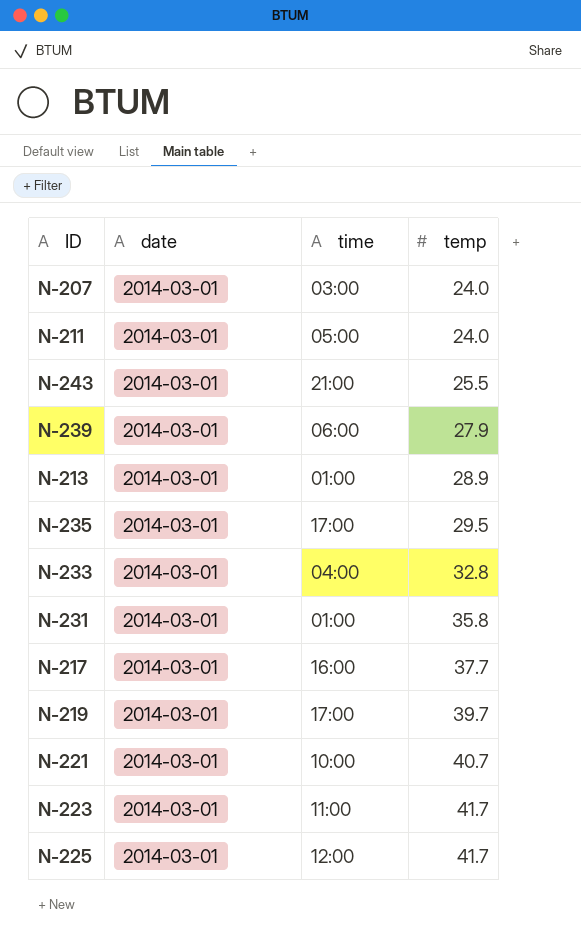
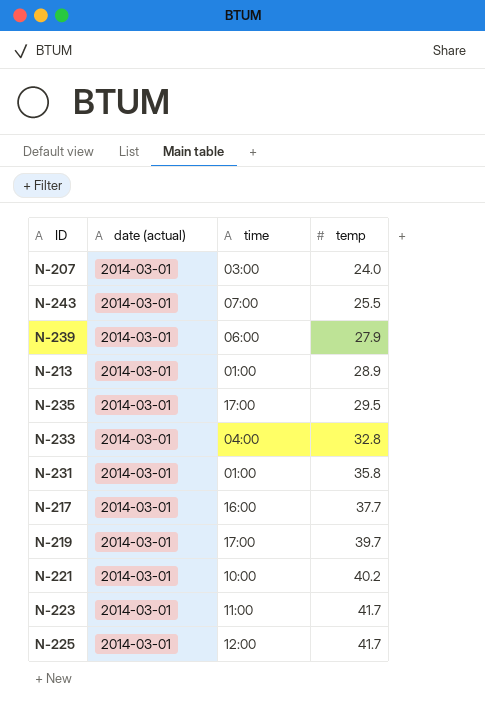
column name: date -> date (actual)
row N-211: 2014-03-01 | 05:00 | 24.0 -> none
N-243 | time: 21:00 -> 07:00
N-221 | temp: 40.7 -> 40.2

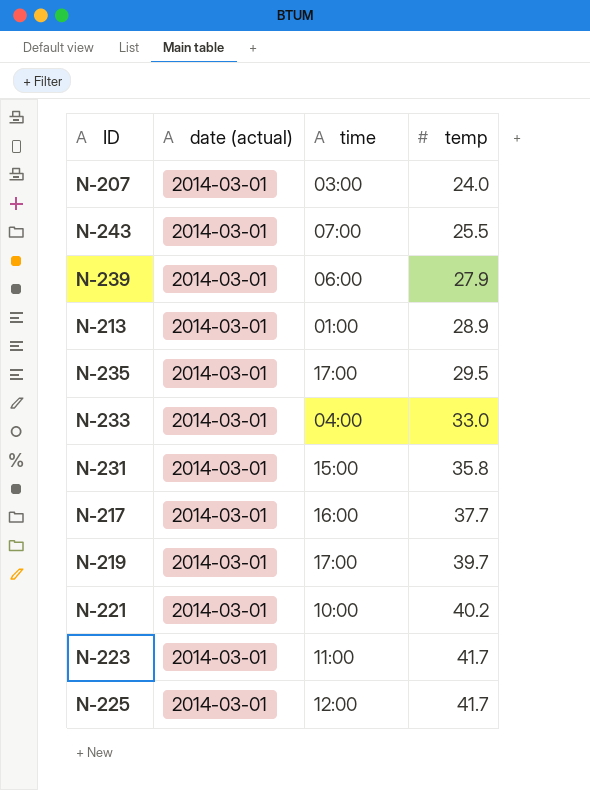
N-233 | temp: 32.8 -> 33.0
N-231 | time: 01:00 -> 15:00

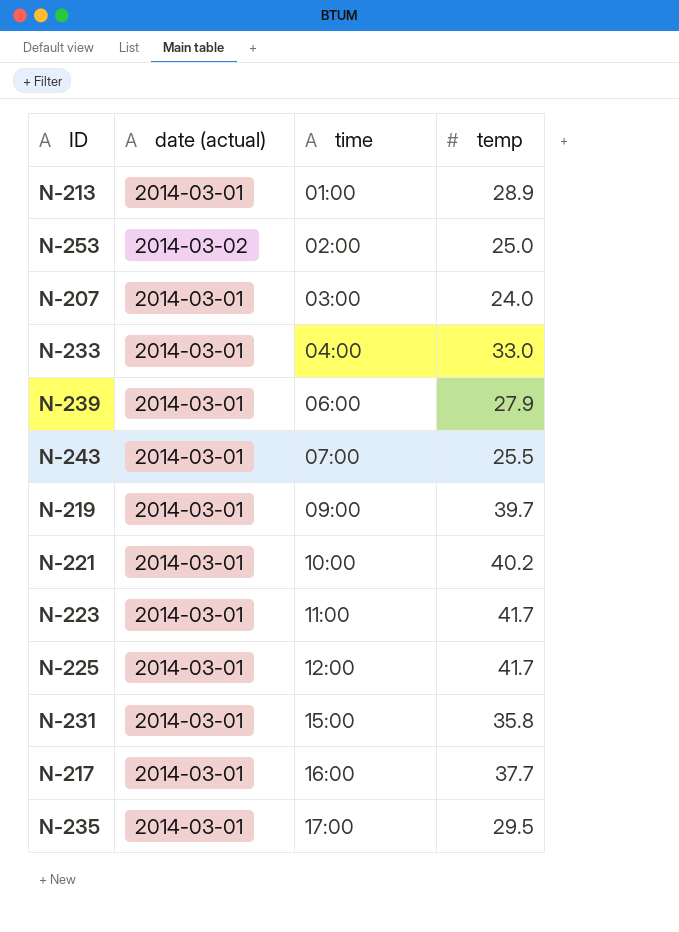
row order: temp ascending -> time ascending
row N-253: none -> 2014-03-02 | 02:00 | 25.0
N-219 | time: 17:00 -> 09:00

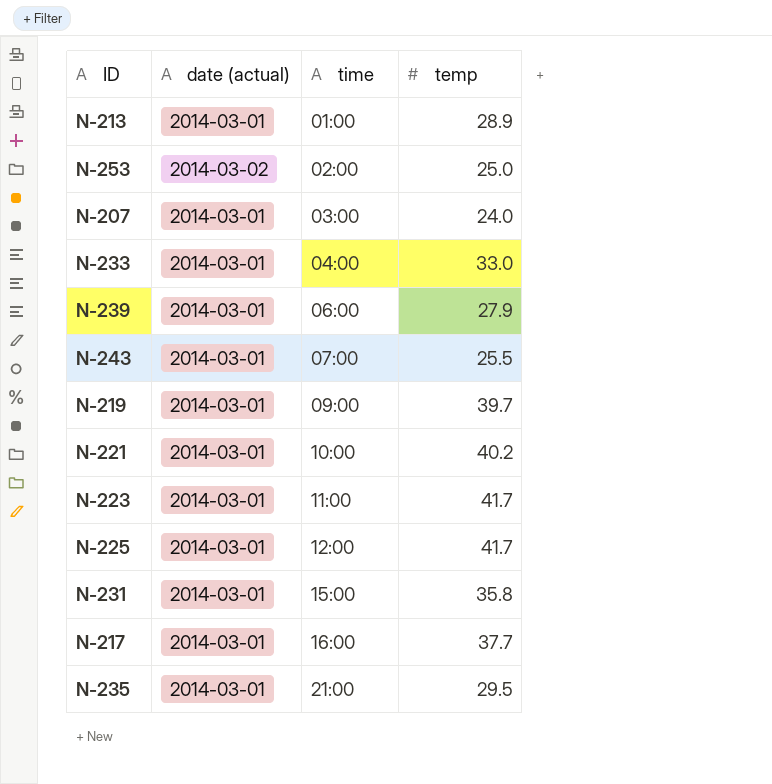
N-235 | time: 17:00 -> 21:00

